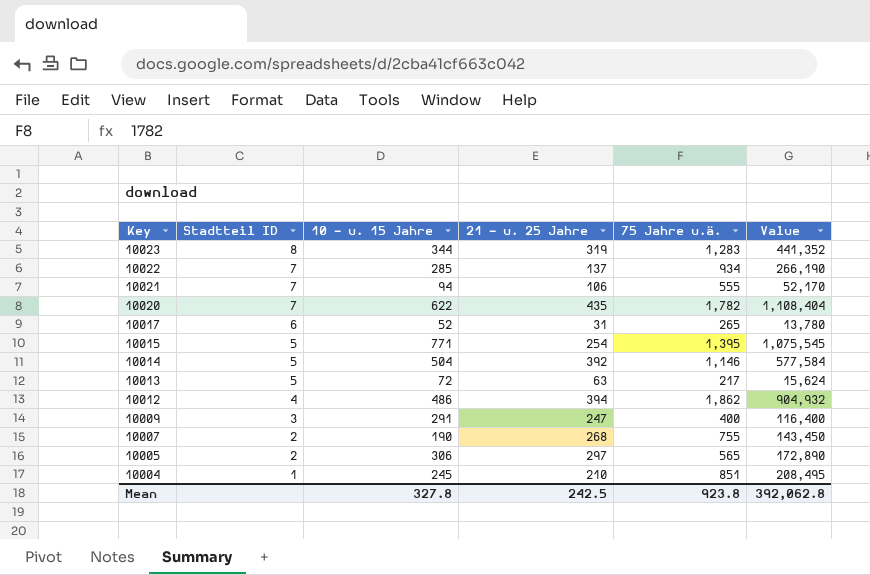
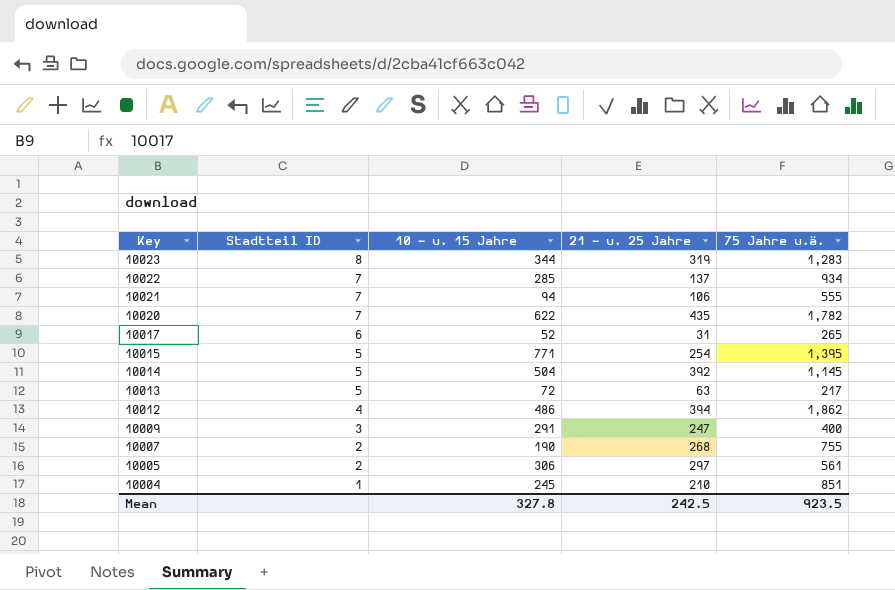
column Value | formula: [10 - u. 15 Jahre] * [75 Jahre u.ä.] -> none
10014 | 75 Jahre u.ä.: 1,146 -> 1,145
10005 | 75 Jahre u.ä.: 565 -> 561
Mean | 75 Jahre u.ä.: 923.8 -> 923.5

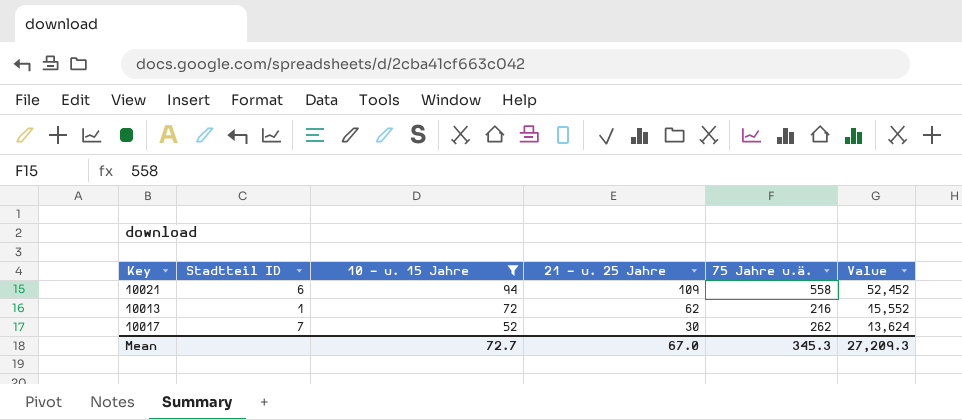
filter: none -> 10 - u. 15 Jahre <= 94
row order: Key descending -> 10 - u. 15 Jahre descending
column Value | formula: none -> [10 - u. 15 Jahre] * [75 Jahre u.ä.]
10021 | Stadtteil ID: 7 -> 6
10021 | 21 - u. 25 Jahre: 106 -> 109
10021 | 75 Jahre u.ä.: 555 -> 558
10013 | Stadtteil ID: 5 -> 1
10013 | 21 - u. 25 Jahre: 63 -> 62
10013 | 75 Jahre u.ä.: 217 -> 216
10017 | Stadtteil ID: 6 -> 7
10017 | 21 - u. 25 Jahre: 31 -> 30
10017 | 75 Jahre u.ä.: 265 -> 262
Mean | 10 - u. 15 Jahre: 327.8 -> 72.7
Mean | 21 - u. 25 Jahre: 242.5 -> 67.0
Mean | 75 Jahre u.ä.: 923.5 -> 345.3

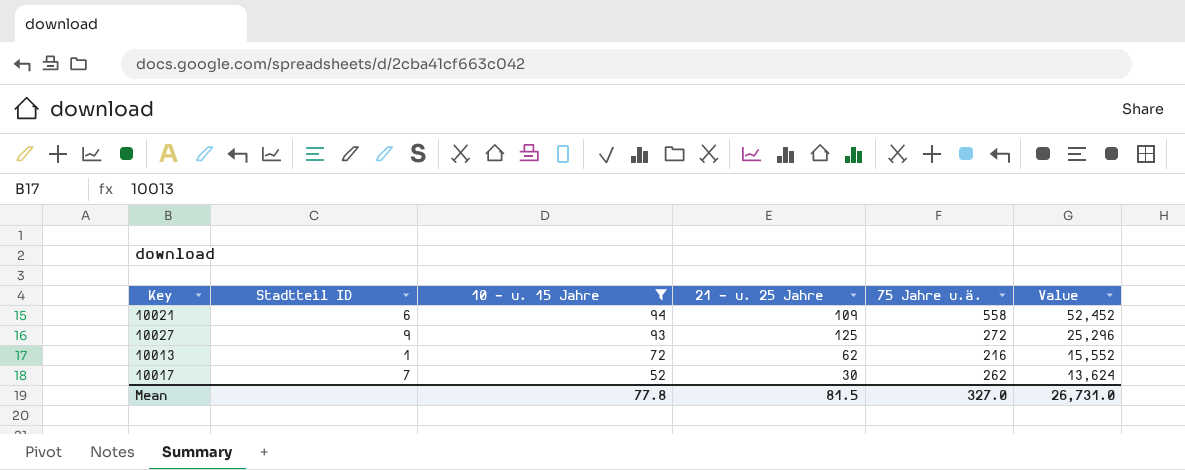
row 10027: none -> 9 | 93 | 125 | 272 | 25,296
Mean | 10 - u. 15 Jahre: 72.7 -> 77.8
Mean | 21 - u. 25 Jahre: 67.0 -> 81.5
Mean | 75 Jahre u.ä.: 345.3 -> 327.0
Mean | Value: 27,209.3 -> 26,731.0

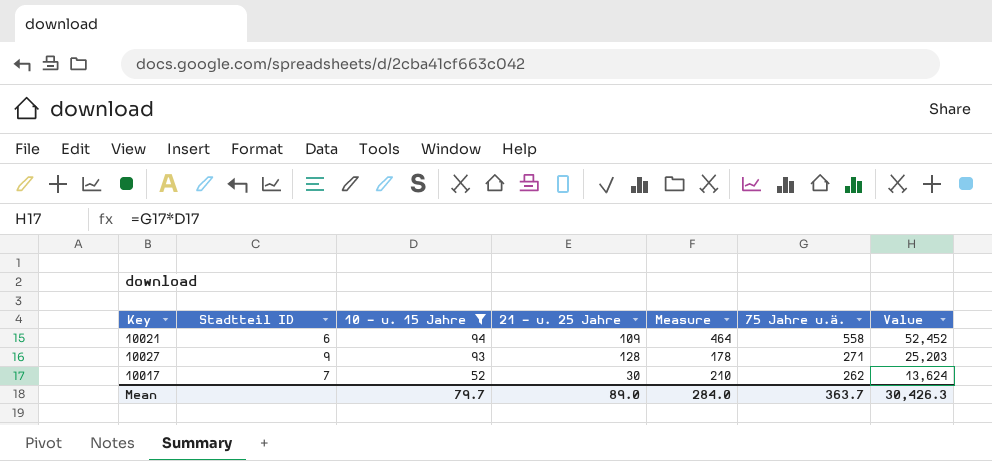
column Measure | formula: none -> [75 Jahre u.ä.] - [10 - u. 15 Jahre]
row 10013: 1 | 72 | 62 | 216 | 15,552 -> none
10027 | 21 - u. 25 Jahre: 125 -> 128
10027 | 75 Jahre u.ä.: 272 -> 271
10027 | Value: 25,296 -> 25,203
Mean | 10 - u. 15 Jahre: 77.8 -> 79.7
Mean | 21 - u. 25 Jahre: 81.5 -> 89.0
Mean | 75 Jahre u.ä.: 327.0 -> 363.7
Mean | Value: 26,731.0 -> 30,426.3

